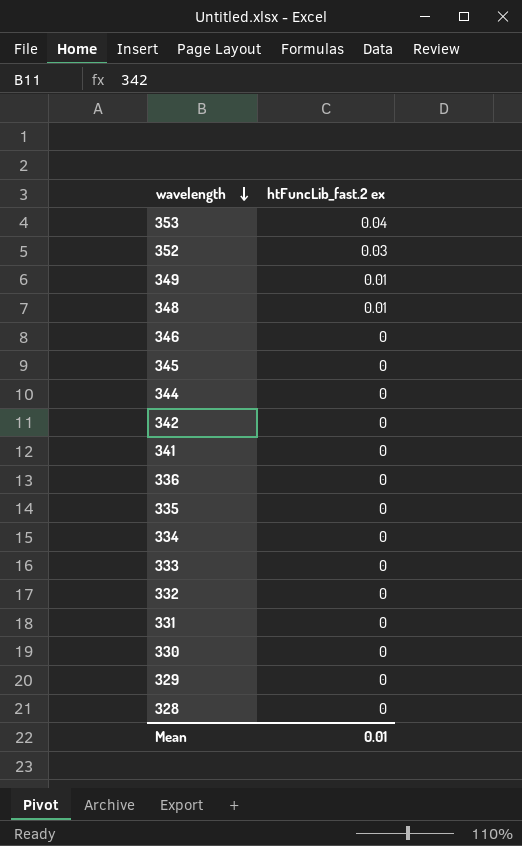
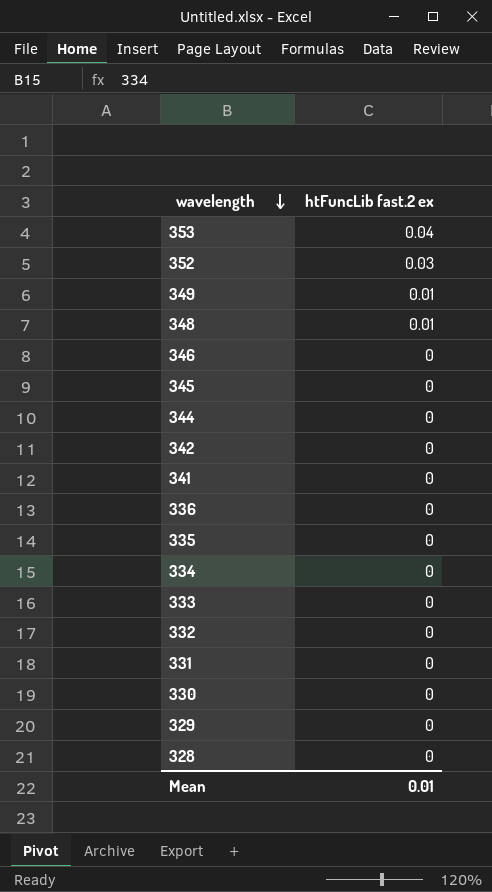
column name: htFuncLib_fast.2 ex -> htFuncLib fast.2 ex

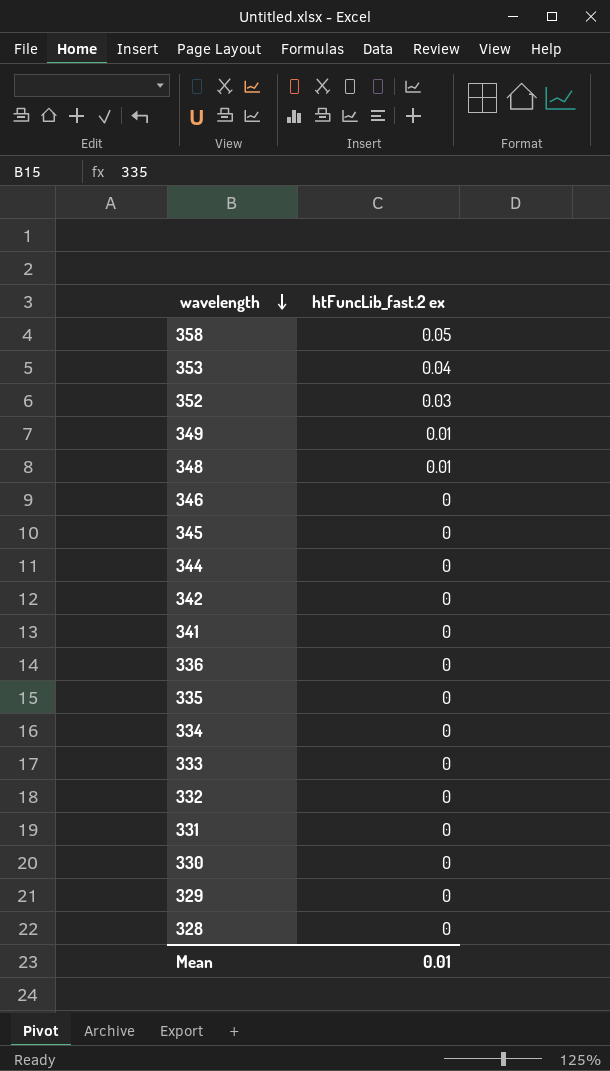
column name: htFuncLib fast.2 ex -> htFuncLib_fast.2 ex
row 358: none -> 0.05

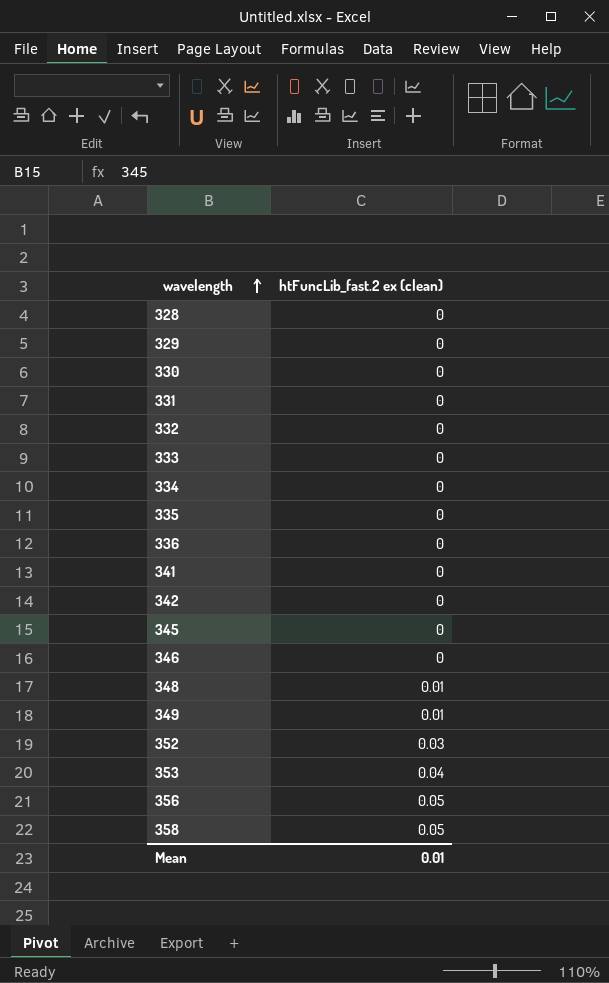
row order: wavelength descending -> wavelength ascending
column name: htFuncLib_fast.2 ex -> htFuncLib_fast.2 ex (clean)
row 344: 0 -> none
row 356: none -> 0.05

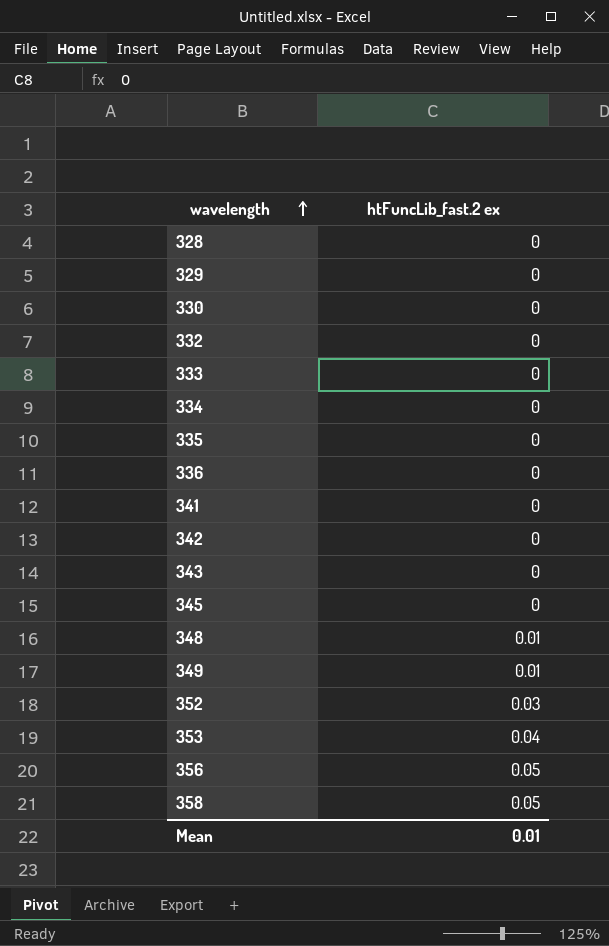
column name: htFuncLib_fast.2 ex (clean) -> htFuncLib_fast.2 ex
row 331: 0 -> none
row 346: 0 -> none
row 343: none -> 0

